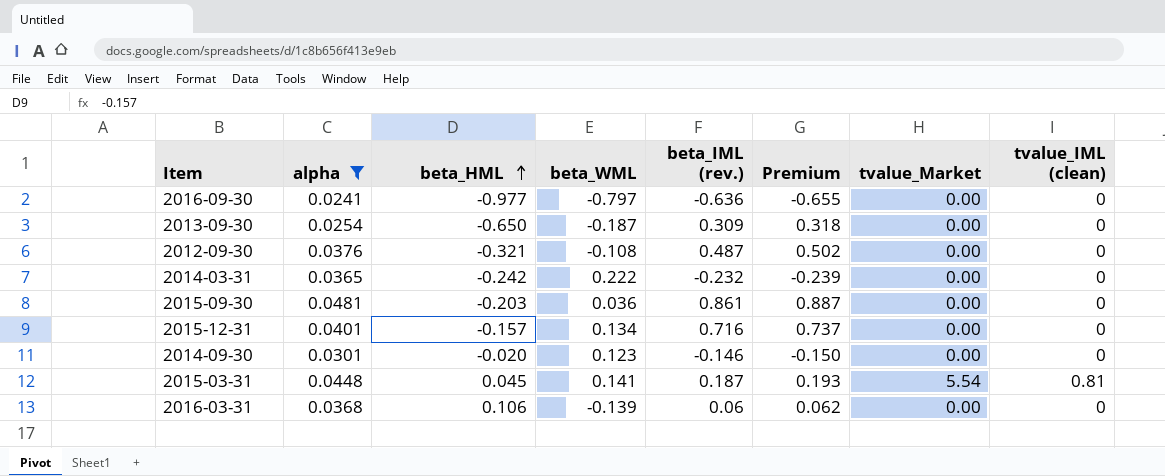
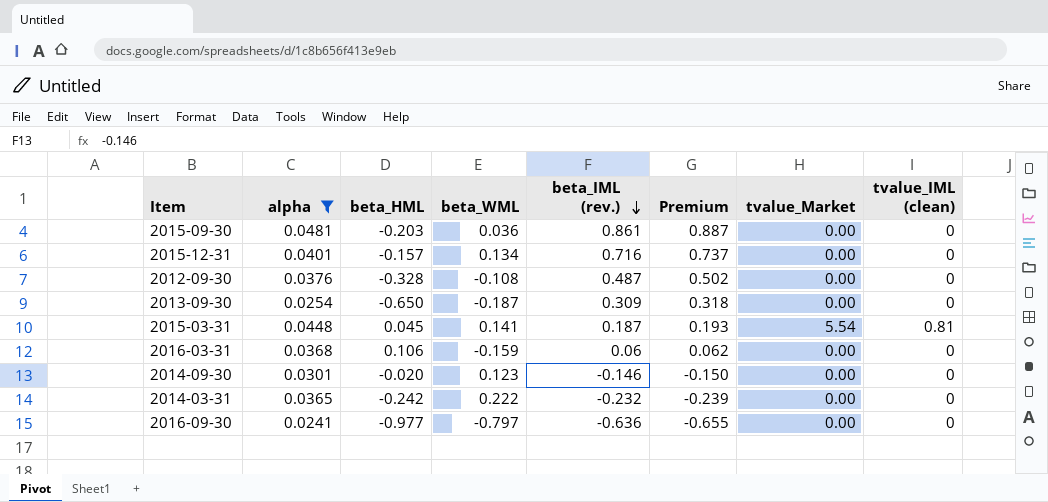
row order: beta_HML ascending -> beta_IML (rev.) descending
2012-09-30 | beta_HML: -0.321 -> -0.328
2016-03-31 | beta_WML: -0.139 -> -0.159

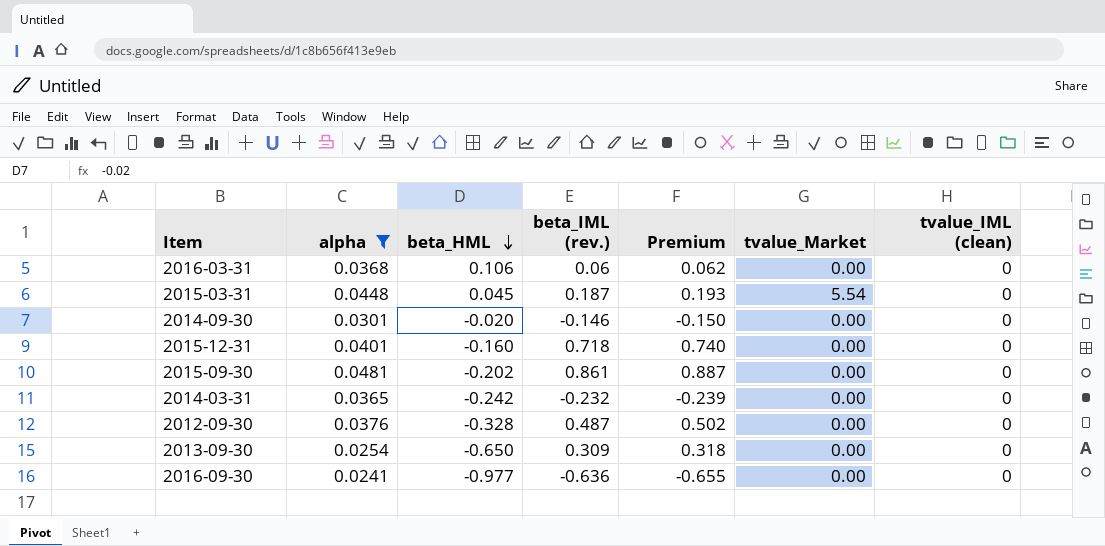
row order: beta_IML (rev.) descending -> beta_HML descending
column beta_WML | position: 4 -> none
2015-03-31 | tvalue_IML (clean): 0.81 -> 0
2015-12-31 | beta_HML: -0.157 -> -0.160
2015-12-31 | beta_IML (rev.): 0.716 -> 0.718
2015-12-31 | Premium: 0.737 -> 0.740
2015-09-30 | beta_HML: -0.203 -> -0.202

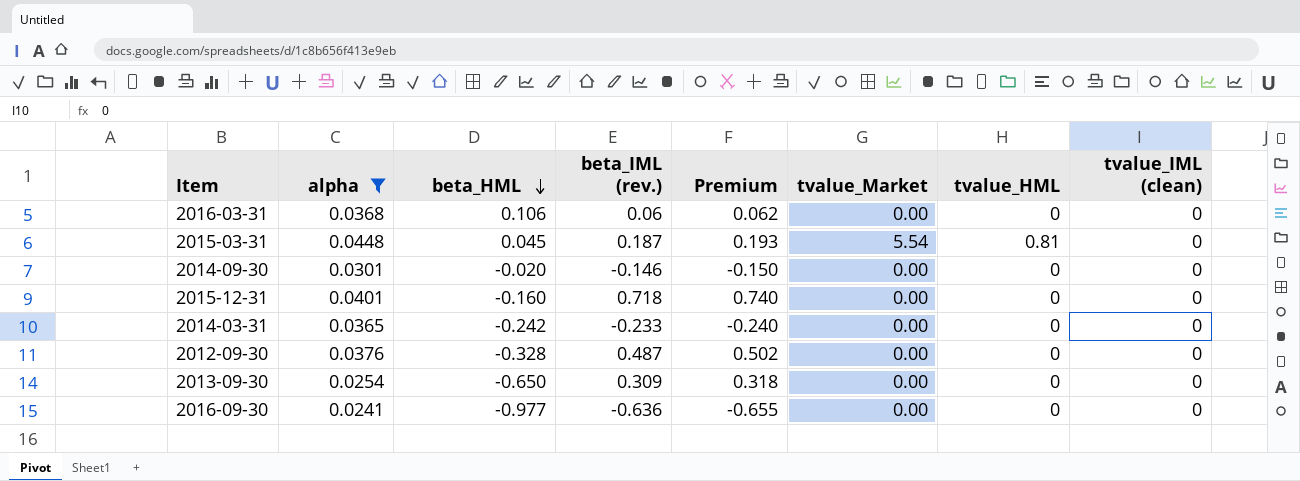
column tvalue_HML | position: none -> 7
row 2015-09-30: 0.0481 | -0.202 | 0.861 | 0.887 | 0.00 | 0 -> none
2014-03-31 | beta_IML (rev.): -0.232 -> -0.233
2014-03-31 | Premium: -0.239 -> -0.240

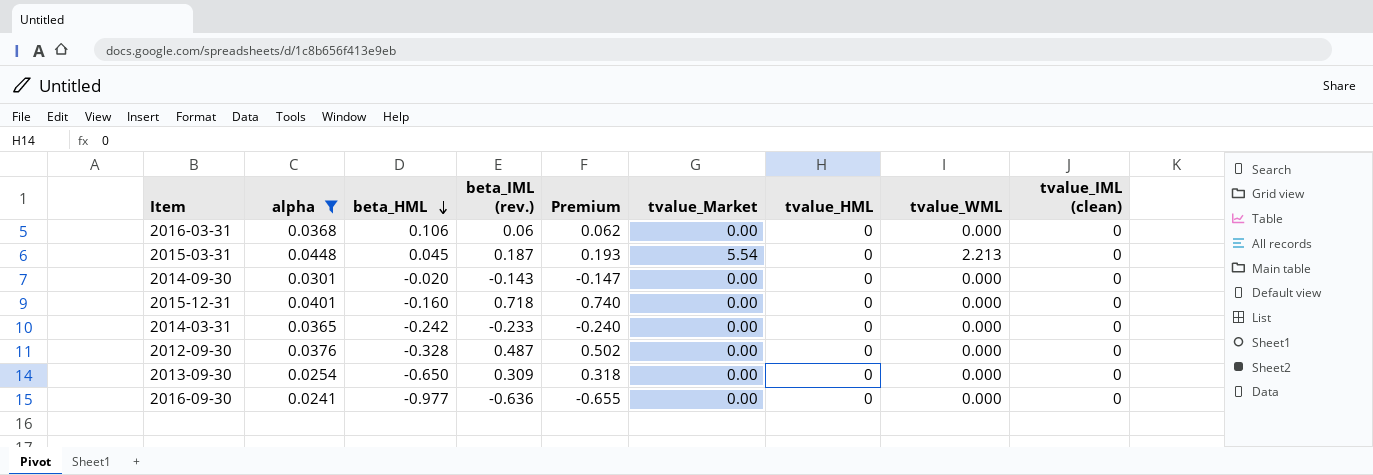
column tvalue_WML | position: none -> 8
2015-03-31 | tvalue_HML: 0.81 -> 0
2014-09-30 | beta_IML (rev.): -0.146 -> -0.143
2014-09-30 | Premium: -0.150 -> -0.147

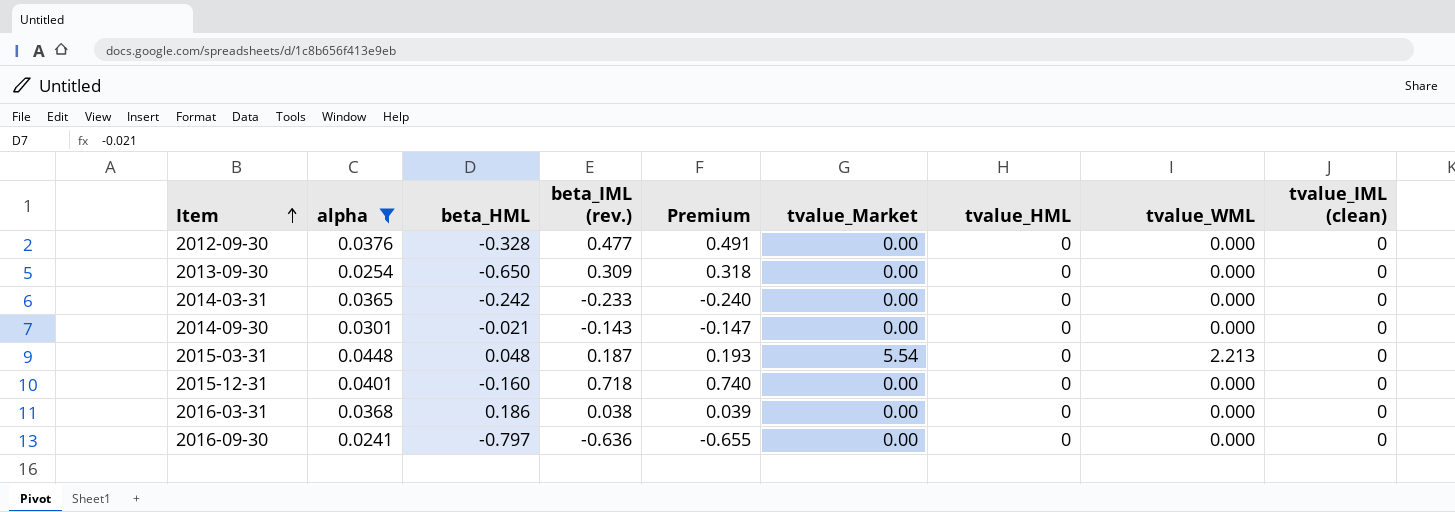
row order: beta_HML descending -> Item ascending
2012-09-30 | beta_IML (rev.): 0.487 -> 0.477
2012-09-30 | Premium: 0.502 -> 0.491
2014-09-30 | beta_HML: -0.020 -> -0.021
2015-03-31 | beta_HML: 0.045 -> 0.048
2016-03-31 | beta_HML: 0.106 -> 0.186
2016-03-31 | beta_IML (rev.): 0.06 -> 0.038
2016-03-31 | Premium: 0.062 -> 0.039
2016-09-30 | beta_HML: -0.977 -> -0.797

